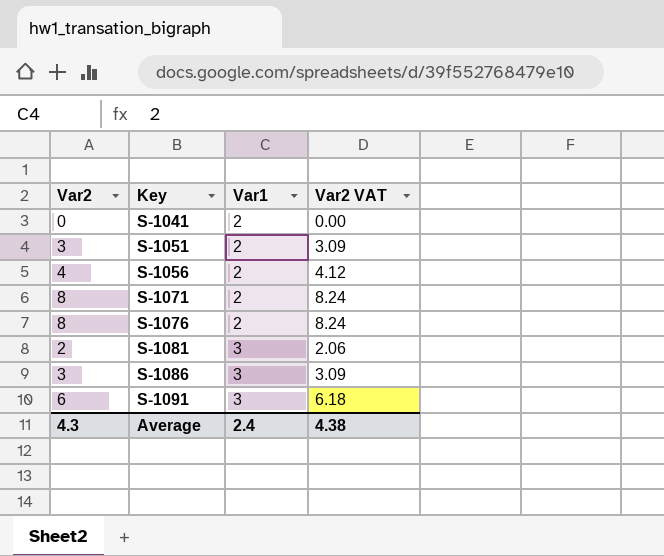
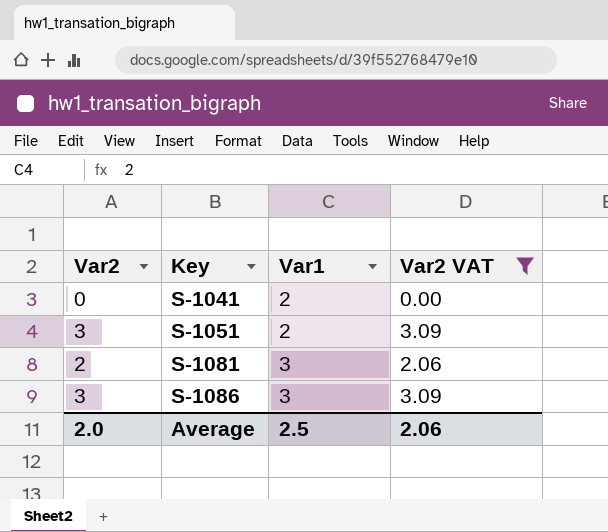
filter: none -> Var2 VAT <= 3.09
Average | Var2: 4.3 -> 2.0
Average | Var1: 2.4 -> 2.5
Average | Var2 VAT: 4.38 -> 2.06

